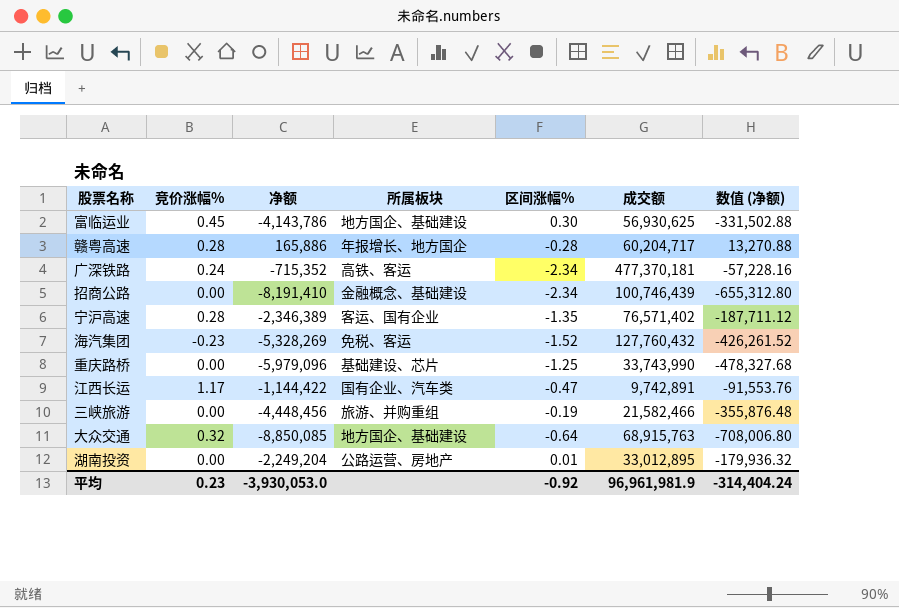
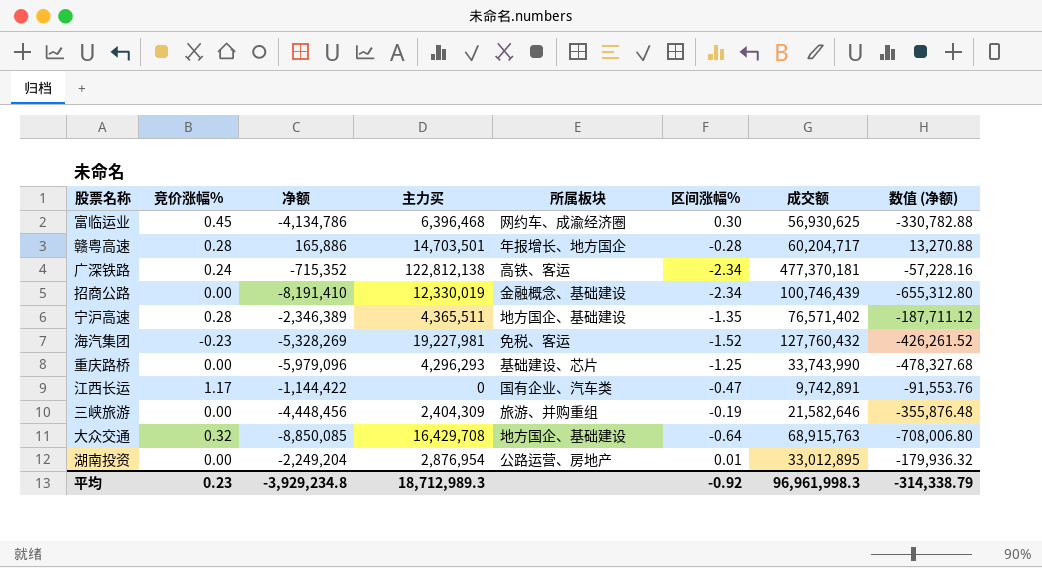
column 主力买 | position: none -> 4
富临运业 | 净额: -4,143,786 -> -4,134,786
富临运业 | 所属板块: 地方国企、基础建设 -> 网约车、成渝经济圈
富临运业 | 数值 (净额): -331,502.88 -> -330,782.88
宁沪高速 | 所属板块: 客运、国有企业 -> 地方国企、基础建设
三峡旅游 | 成交额: 21,582,466 -> 21,582,646
平均 | 净额: -3,930,053.0 -> -3,929,234.8
平均 | 成交额: 96,961,981.9 -> 96,961,998.3
平均 | 数值 (净额): -314,404.24 -> -314,338.79

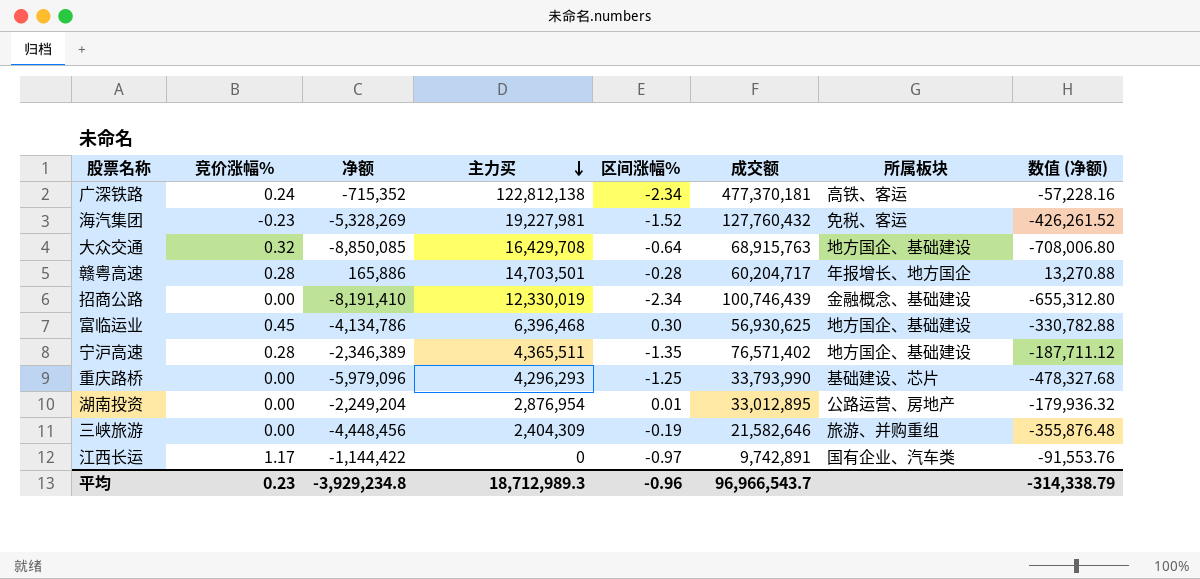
row order: none -> 主力买 descending
column 所属板块 | position: 5 -> 7
富临运业 | 所属板块: 网约车、成渝经济圈 -> 地方国企、基础建设
重庆路桥 | 成交额: 33,743,990 -> 33,793,990
江西长运 | 区间涨幅%: -0.47 -> -0.97
平均 | 区间涨幅%: -0.92 -> -0.96
平均 | 成交额: 96,961,998.3 -> 96,966,543.7

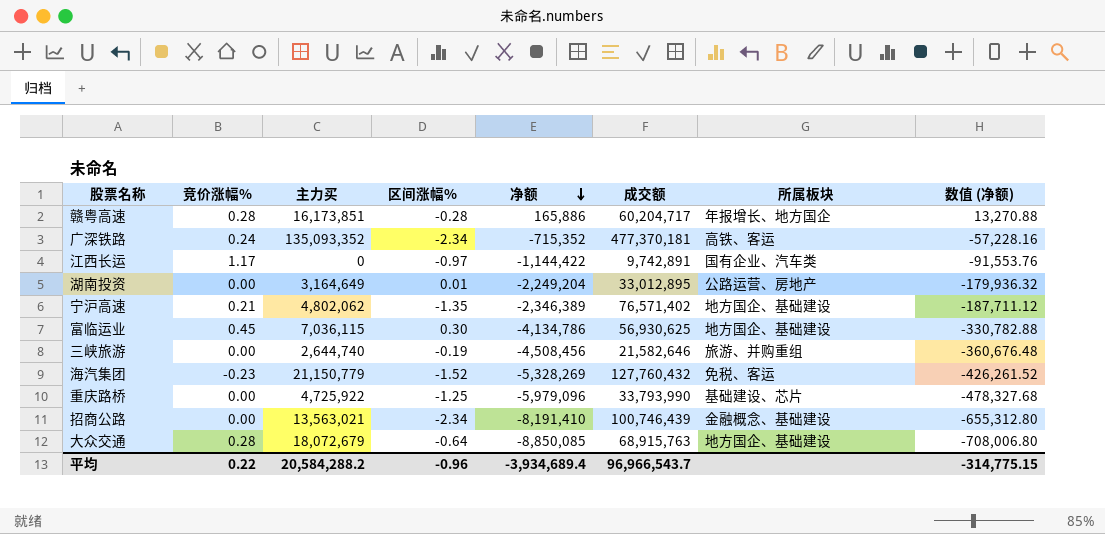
row order: 主力买 descending -> 净额 descending
column 净额 | position: 3 -> 5
赣粤高速 | 主力买: 14,703,501 -> 16,173,851
广深铁路 | 主力买: 122,812,138 -> 135,093,352
湖南投资 | 主力买: 2,876,954 -> 3,164,649
宁沪高速 | 竞价涨幅%: 0.28 -> 0.21
宁沪高速 | 主力买: 4,365,511 -> 4,802,062
富临运业 | 主力买: 6,396,468 -> 7,036,115
三峡旅游 | 主力买: 2,404,309 -> 2,644,740
三峡旅游 | 净额: -4,448,456 -> -4,508,456
三峡旅游 | 数值 (净额): -355,876.48 -> -360,676.48
海汽集团 | 主力买: 19,227,981 -> 21,150,779
重庆路桥 | 主力买: 4,296,293 -> 4,725,922
招商公路 | 主力买: 12,330,019 -> 13,563,021
大众交通 | 竞价涨幅%: 0.32 -> 0.28
大众交通 | 主力买: 16,429,708 -> 18,072,679
平均 | 竞价涨幅%: 0.23 -> 0.22
平均 | 主力买: 18,712,989.3 -> 20,584,288.2
平均 | 净额: -3,929,234.8 -> -3,934,689.4
平均 | 数值 (净额): -314,338.79 -> -314,775.15

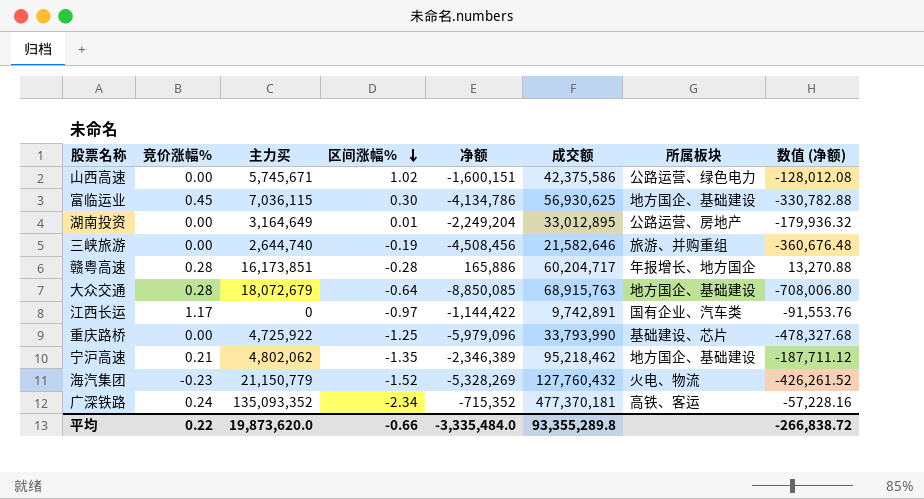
row order: 净额 descending -> 区间涨幅% descending
row 招商公路: 0.00 | 13,563,021 | -2.34 | -8,191,410 | 100,746,439 | 金融概念、基础建设 | -655,312.80 -> none
row 山西高速: none -> 0.00 | 5,745,671 | 1.02 | -1,600,151 | 42,375,586 | 公路运营、绿色电力 | -128,012.08
宁沪高速 | 成交额: 76,571,402 -> 95,218,462
海汽集团 | 所属板块: 免税、客运 -> 火电、物流
平均 | 主力买: 20,584,288.2 -> 19,873,620.0
平均 | 区间涨幅%: -0.96 -> -0.66
平均 | 净额: -3,934,689.4 -> -3,335,484.0
平均 | 成交额: 96,966,543.7 -> 93,355,289.8
平均 | 数值 (净额): -314,775.15 -> -266,838.72

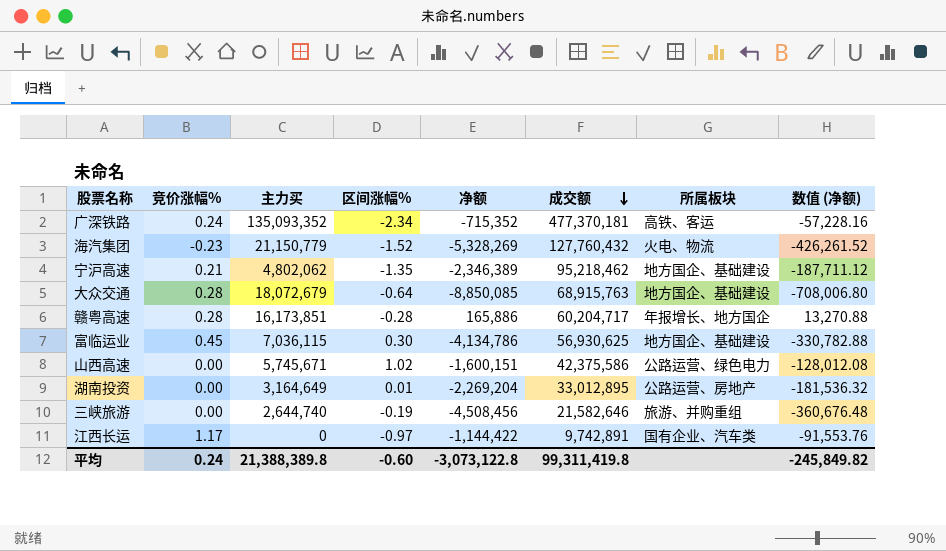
row order: 区间涨幅% descending -> 成交额 descending
row 重庆路桥: 0.00 | 4,725,922 | -1.25 | -5,979,096 | 33,793,990 | 基础建设、芯片 | -478,327.68 -> none
湖南投资 | 净额: -2,249,204 -> -2,269,204
湖南投资 | 数值 (净额): -179,936.32 -> -181,536.32
平均 | 竞价涨幅%: 0.22 -> 0.24
平均 | 主力买: 19,873,620.0 -> 21,388,389.8
平均 | 区间涨幅%: -0.66 -> -0.60
平均 | 净额: -3,335,484.0 -> -3,073,122.8
平均 | 成交额: 93,355,289.8 -> 99,311,419.8
平均 | 数值 (净额): -266,838.72 -> -245,849.82

